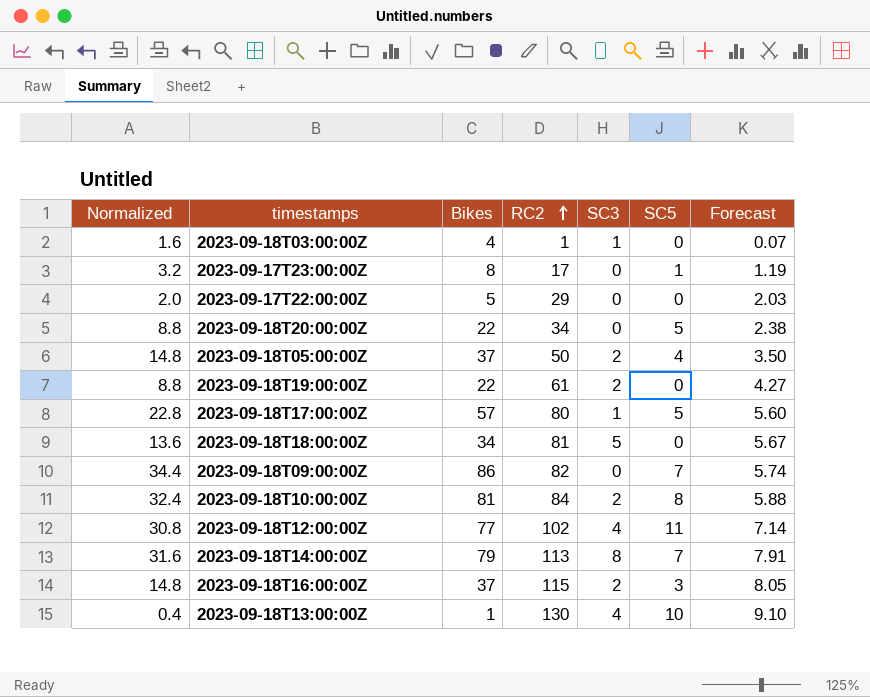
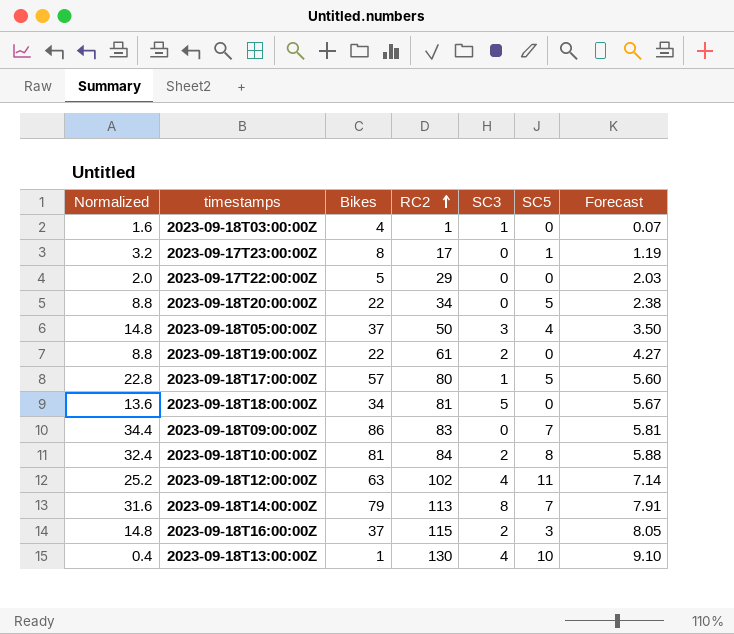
2023-09-18T05:00:00Z | SC3: 2 -> 3
2023-09-18T09:00:00Z | RC2: 82 -> 83
2023-09-18T09:00:00Z | Forecast: 5.74 -> 5.81
2023-09-18T12:00:00Z | Normalized: 30.8 -> 25.2
2023-09-18T12:00:00Z | Bikes: 77 -> 63

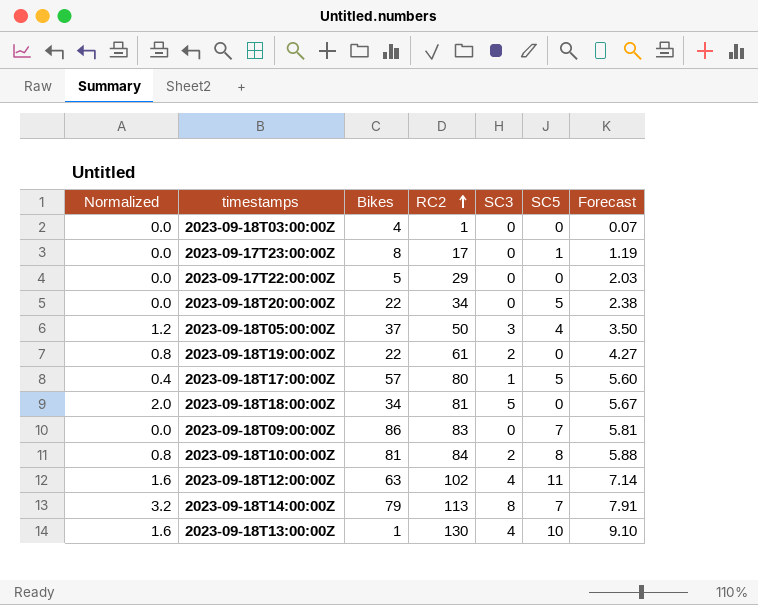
column Normalized | formula: [Bikes] * 0.4 -> [SC3] * 0.4
row 2023-09-18T16:00:00Z: 14.8 | 37 | 115 | 2 | 3 | 8.05 -> none
2023-09-18T03:00:00Z | SC3: 1 -> 0

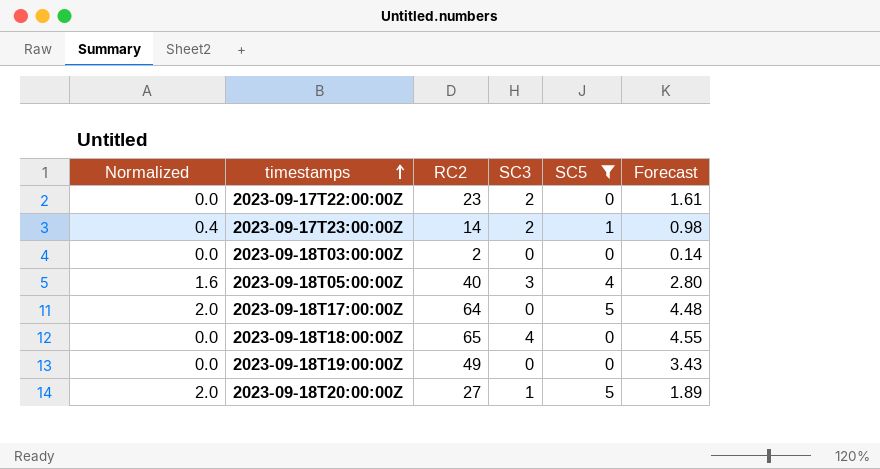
filter: none -> SC5 <= 5
row order: RC2 ascending -> timestamps ascending
column Bikes | position: 3 -> none
column Normalized | formula: [SC3] * 0.4 -> [SC5] * 0.4
2023-09-17T22:00:00Z | RC2: 29 -> 23
2023-09-17T22:00:00Z | SC3: 0 -> 2
2023-09-17T22:00:00Z | Forecast: 2.03 -> 1.61
2023-09-17T23:00:00Z | RC2: 17 -> 14
2023-09-17T23:00:00Z | SC3: 0 -> 2
2023-09-17T23:00:00Z | Forecast: 1.19 -> 0.98
2023-09-18T03:00:00Z | RC2: 1 -> 2
2023-09-18T03:00:00Z | Forecast: 0.07 -> 0.14
2023-09-18T05:00:00Z | RC2: 50 -> 40
2023-09-18T05:00:00Z | Forecast: 3.50 -> 2.80
2023-09-18T17:00:00Z | RC2: 80 -> 64
2023-09-18T17:00:00Z | SC3: 1 -> 0
2023-09-18T17:00:00Z | Forecast: 5.60 -> 4.48
2023-09-18T18:00:00Z | RC2: 81 -> 65
2023-09-18T18:00:00Z | SC3: 5 -> 4
2023-09-18T18:00:00Z | Forecast: 5.67 -> 4.55
2023-09-18T19:00:00Z | RC2: 61 -> 49
2023-09-18T19:00:00Z | SC3: 2 -> 0
2023-09-18T19:00:00Z | Forecast: 4.27 -> 3.43
2023-09-18T20:00:00Z | RC2: 34 -> 27
2023-09-18T20:00:00Z | SC3: 0 -> 1
2023-09-18T20:00:00Z | Forecast: 2.38 -> 1.89

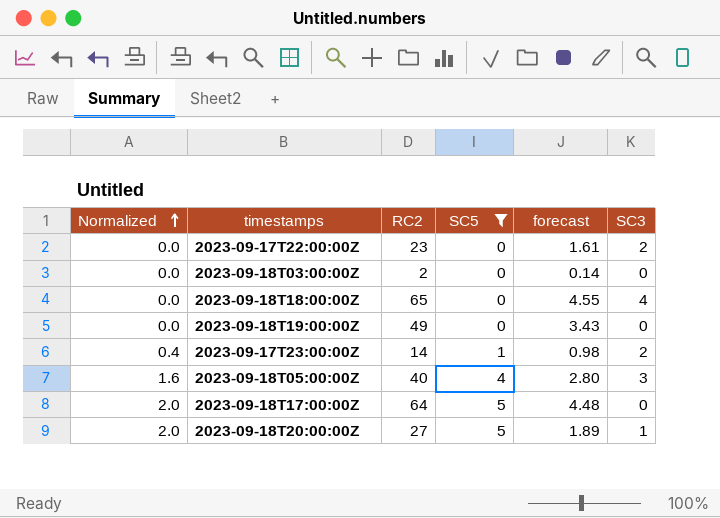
row order: timestamps ascending -> Normalized ascending
column name: Forecast -> forecast
column SC3 | position: 4 -> 6

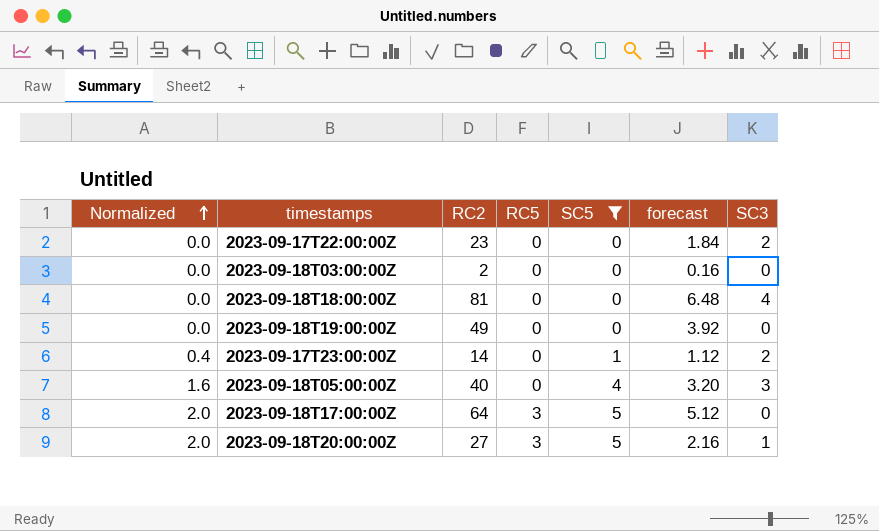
column RC5 | position: none -> 4
column forecast | formula: [RC2] * 0.07 -> [RC2] * 0.08
2023-09-18T18:00:00Z | RC2: 65 -> 81

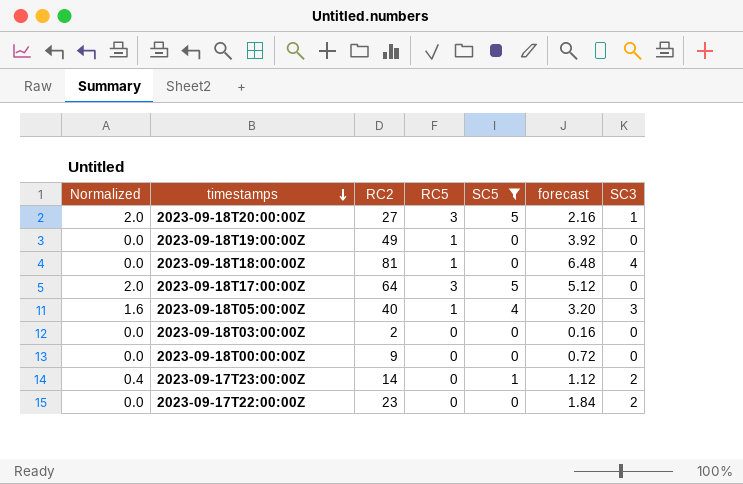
row order: Normalized ascending -> timestamps descending
2023-09-18T19:00:00Z | RC5: 0 -> 1
2023-09-18T18:00:00Z | RC5: 0 -> 1
2023-09-18T05:00:00Z | RC5: 0 -> 1
row 2023-09-18T00:00:00Z: none -> 0.0 | 9 | 0 | 0 | 0.72 | 0

